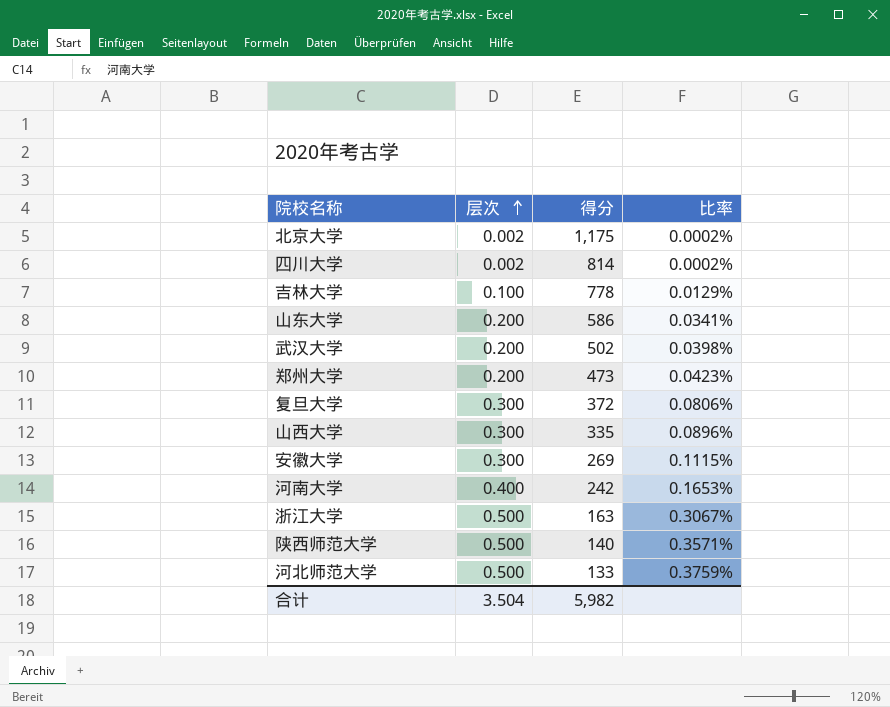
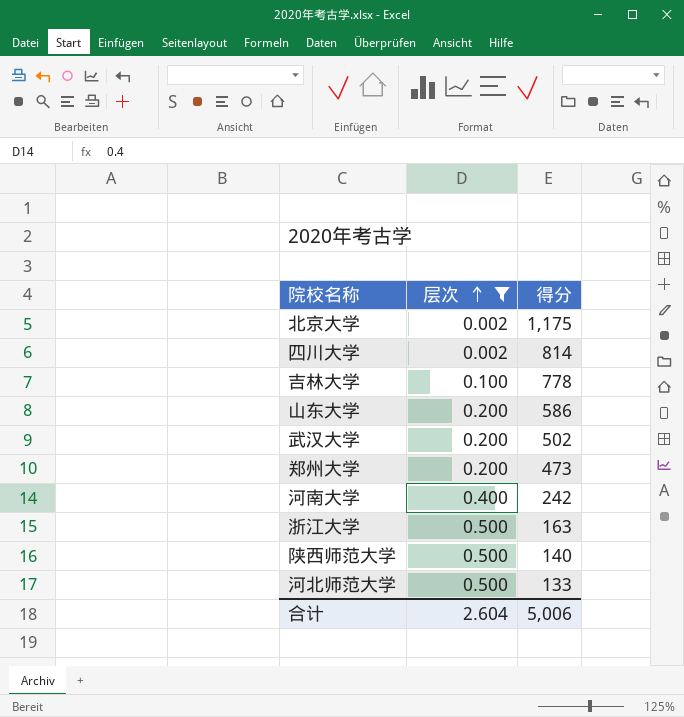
filter: none -> 层次 != 0.300
column 比率 | formula: [层次] / [得分] -> none
合计 | 层次: 3.504 -> 2.604
合计 | 得分: 5,982 -> 5,006

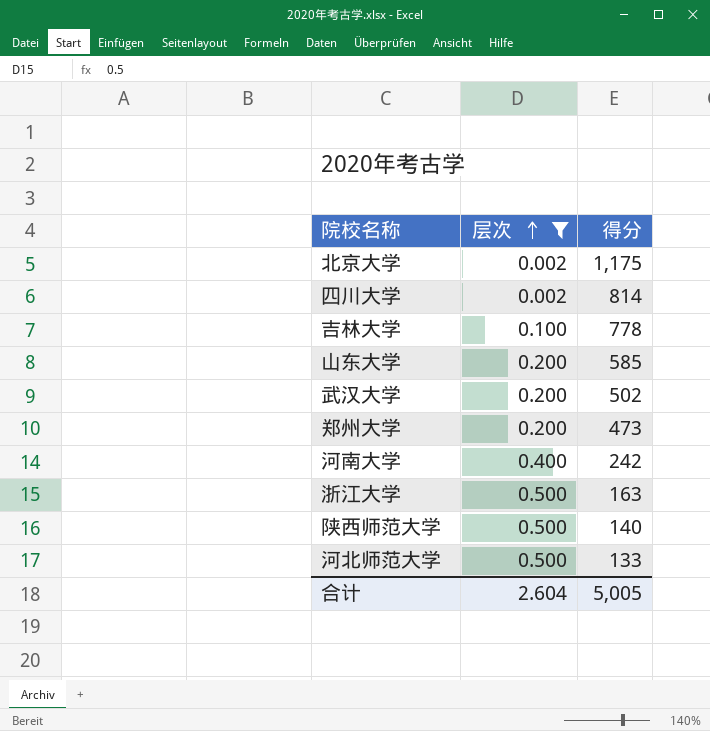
山东大学 | 得分: 586 -> 585
合计 | 得分: 5,006 -> 5,005

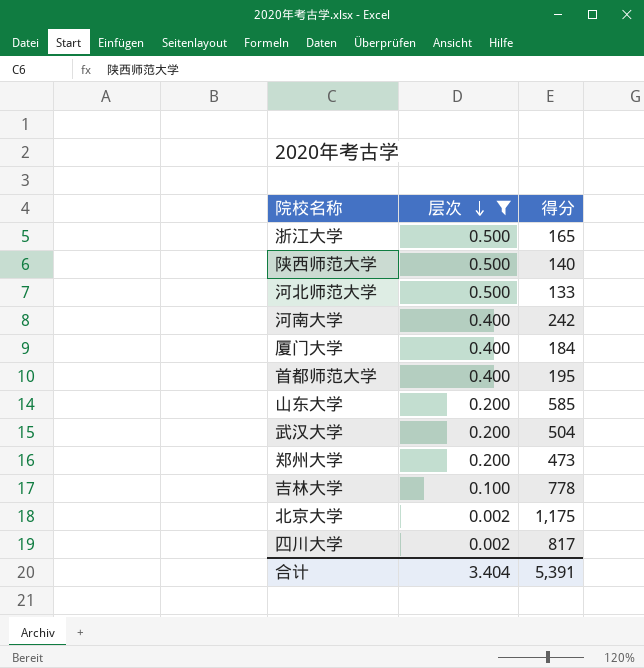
row order: 层次 ascending -> 层次 descending
浙江大学 | 得分: 163 -> 165
row 厦门大学: none -> 0.400 | 184
row 首都师范大学: none -> 0.400 | 195
武汉大学 | 得分: 502 -> 504
四川大学 | 得分: 814 -> 817
合计 | 层次: 2.604 -> 3.404
合计 | 得分: 5,005 -> 5,391

